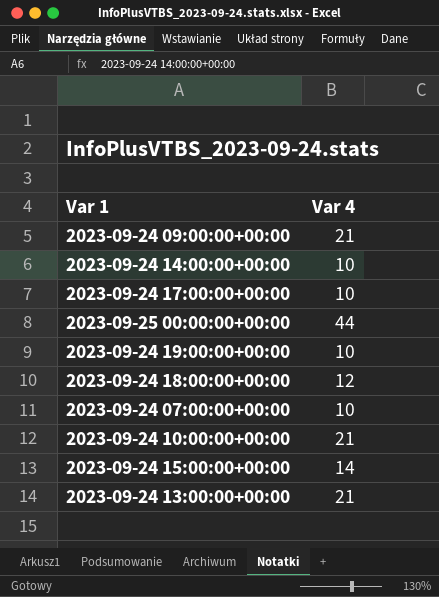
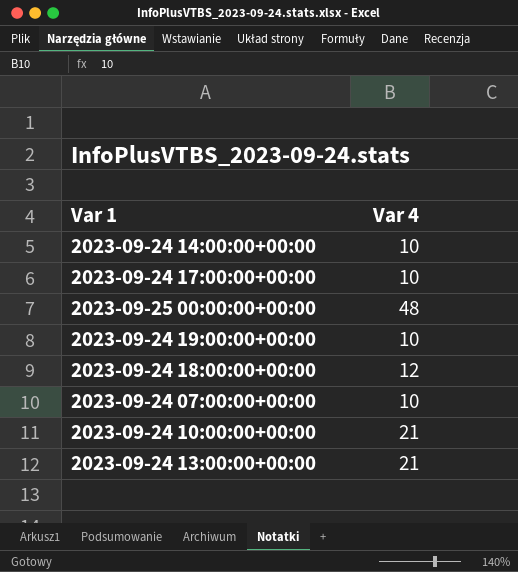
row 2023-09-24 09:00:00+00:00: 21 -> none
row 2023-09-24 15:00:00+00:00: 14 -> none
2023-09-25 00:00:00+00:00 | Var 4: 44 -> 48

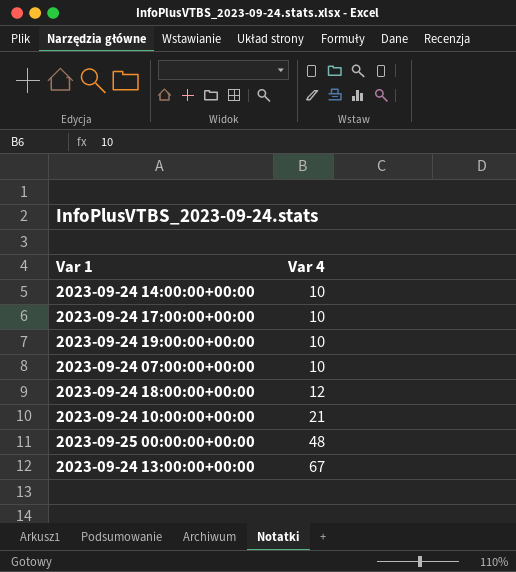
row order: none -> Var 4 ascending
2023-09-24 13:00:00+00:00 | Var 4: 21 -> 67

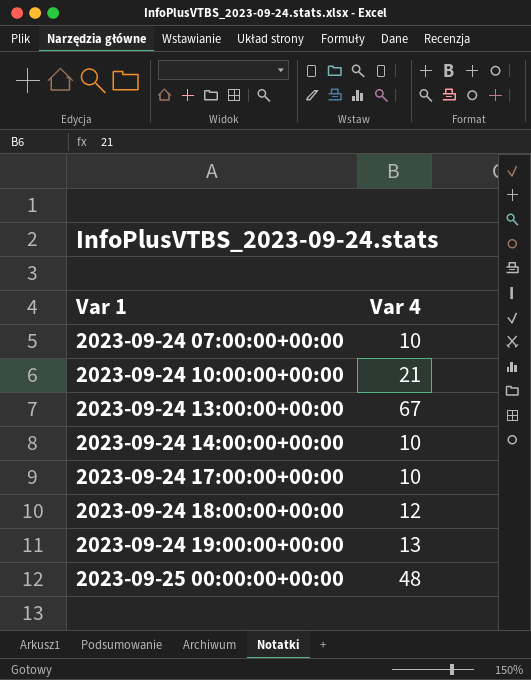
row order: Var 4 ascending -> Var 1 ascending
2023-09-24 19:00:00+00:00 | Var 4: 10 -> 13

